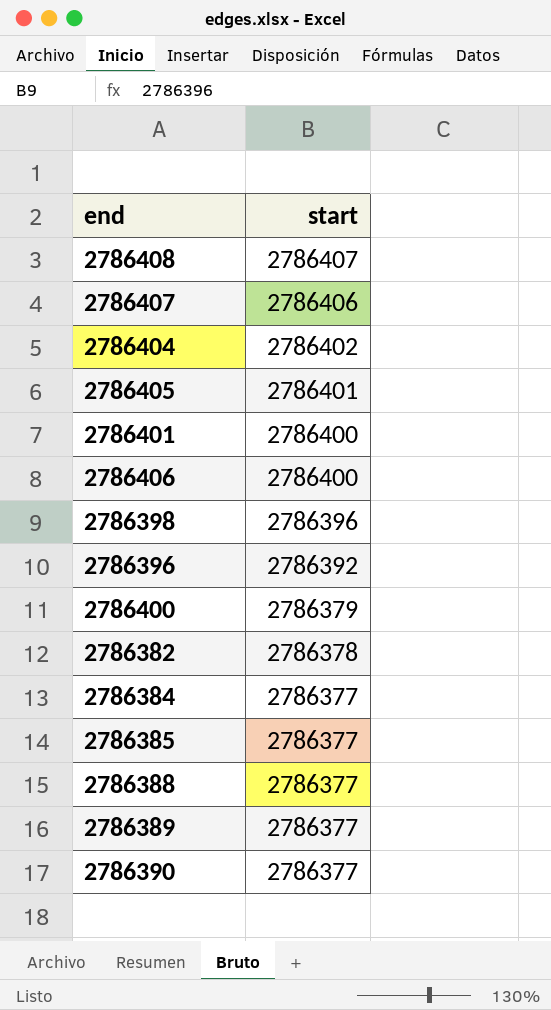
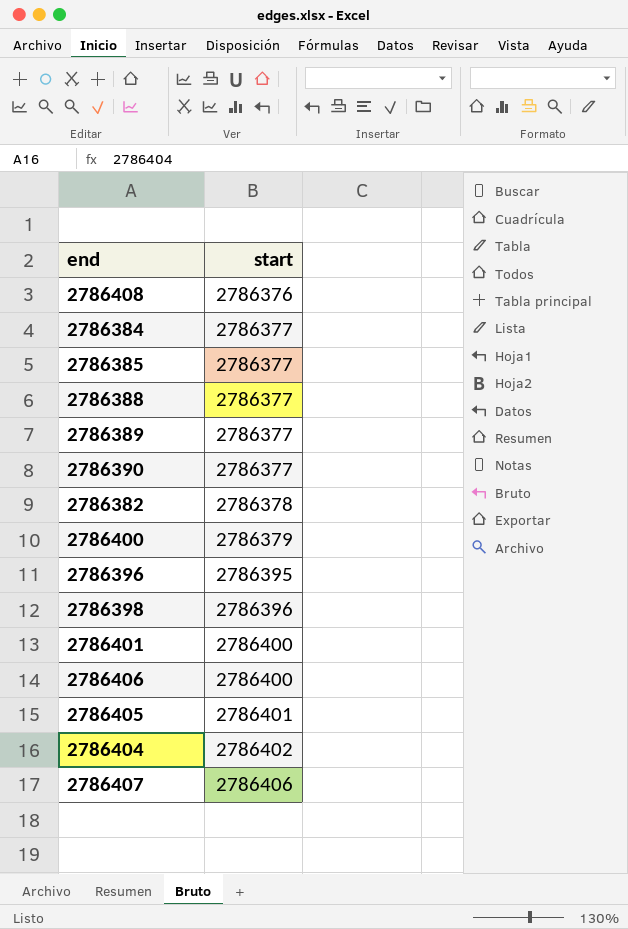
row order: start descending -> start ascending
2786408 | start: 2786407 -> 2786376
2786396 | start: 2786392 -> 2786395

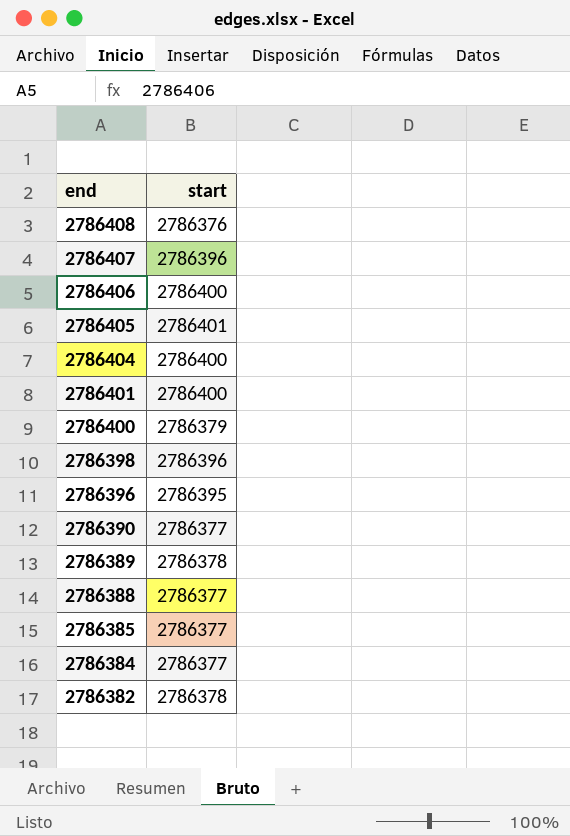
row order: start ascending -> end descending
2786407 | start: 2786406 -> 2786396
2786404 | start: 2786402 -> 2786400
2786389 | start: 2786377 -> 2786378

